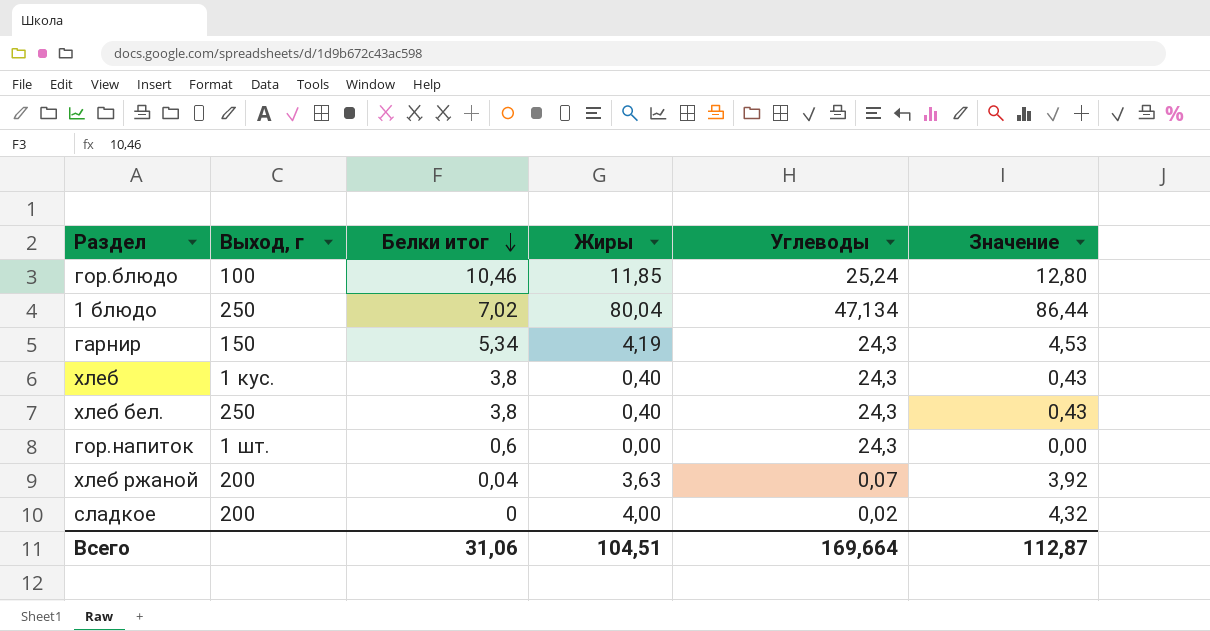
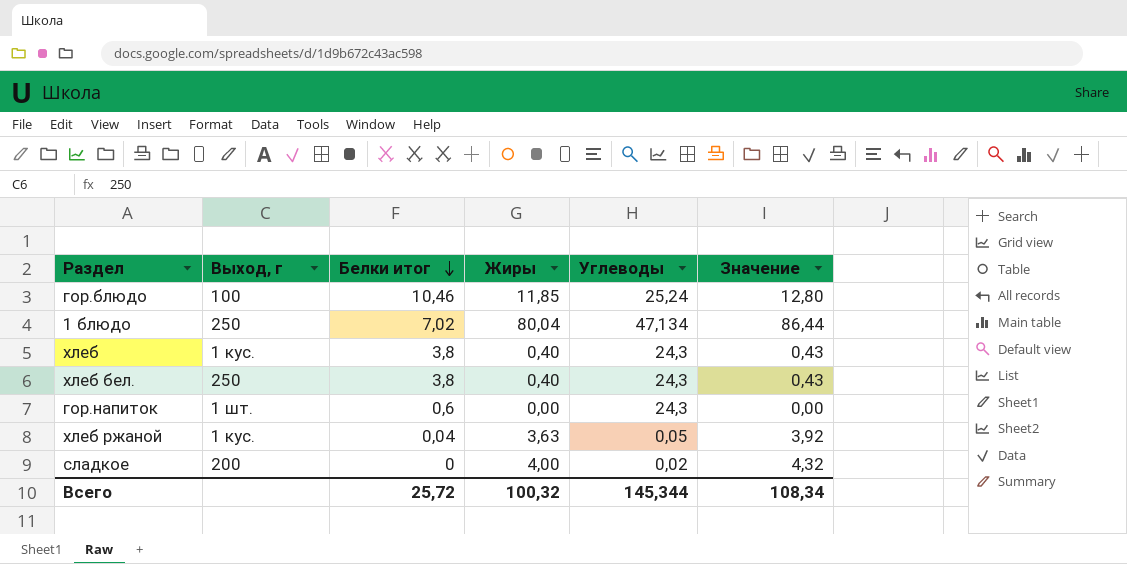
row гарнир: 150 | 5,34 | 4,19 | 24,3 | 4,53 -> none
хлеб ржаной | Выход, г: 200 -> 1 кус.
хлеб ржаной | Углеводы: 0,07 -> 0,05
Всего | Белки итог: 31,06 -> 25,72
Всего | Жиры: 104,51 -> 100,32
Всего | Углеводы: 169,664 -> 145,344
Всего | Значение: 112,87 -> 108,34

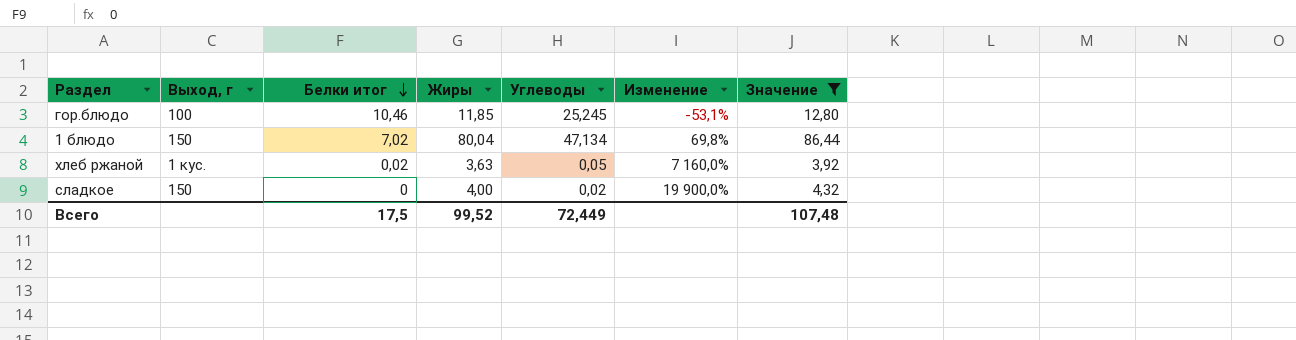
filter: none -> Значение >= 3,92
column Изменение | formula: none -> ([Жиры] - [Углеводы]) / [Углеводы]
гор.блюдо | Углеводы: 25,24 -> 25,245
1 блюдо | Выход, г: 250 -> 150
хлеб ржаной | Белки итог: 0,04 -> 0,02
сладкое | Выход, г: 200 -> 150
Всего | Белки итог: 25,72 -> 17,5
Всего | Жиры: 100,32 -> 99,52
Всего | Углеводы: 145,344 -> 72,449
Всего | Значение: 108,34 -> 107,48

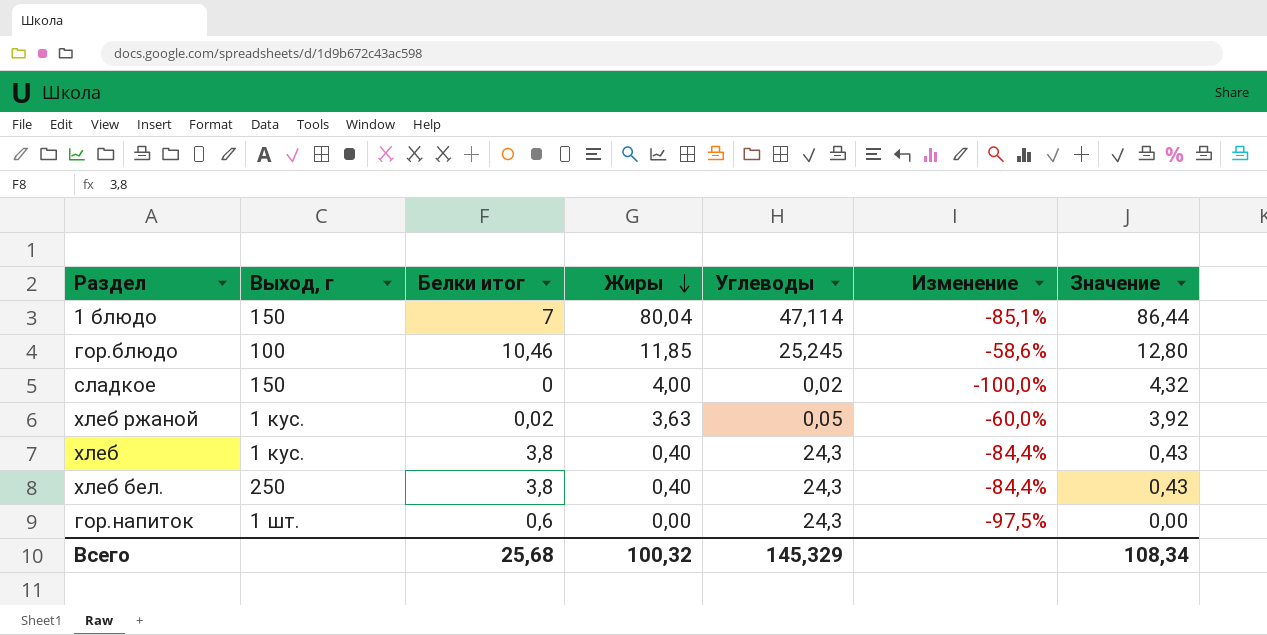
filter: Значение >= 3,92 -> none
row order: Белки итог descending -> Жиры descending
column Изменение | formula: ([Жиры] - [Углеводы]) / [Углеводы] -> ([Белки итог] - [Углеводы]) / [Углеводы]
1 блюдо | Белки итог: 7,02 -> 7
1 блюдо | Углеводы: 47,134 -> 47,114
Всего | Белки итог: 17,5 -> 25,68
Всего | Жиры: 99,52 -> 100,32
Всего | Углеводы: 72,449 -> 145,329
Всего | Значение: 107,48 -> 108,34

